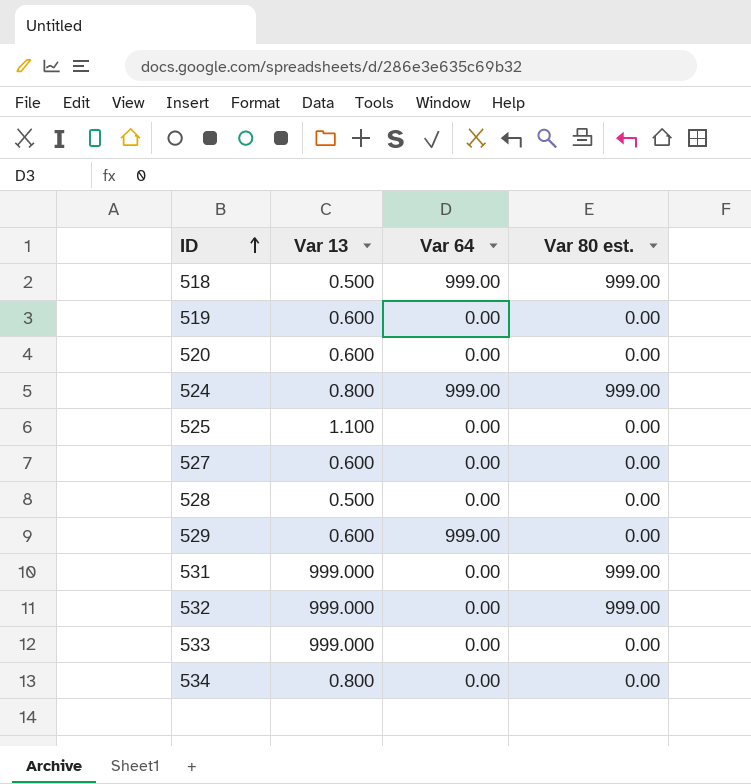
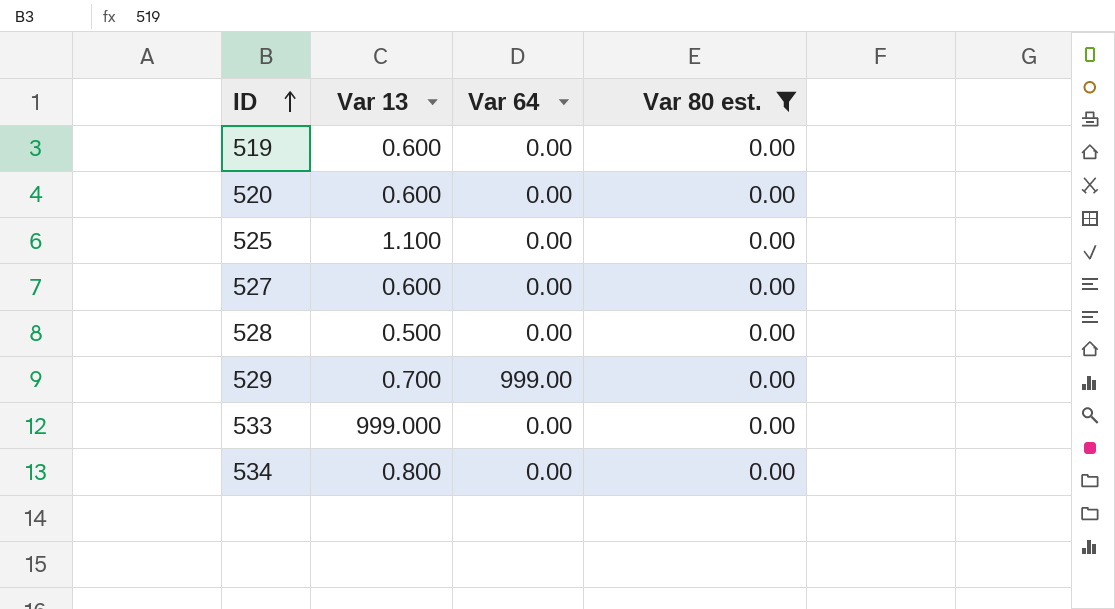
filter: none -> Var 80 est. = 0.00
529 | Var 13: 0.600 -> 0.700

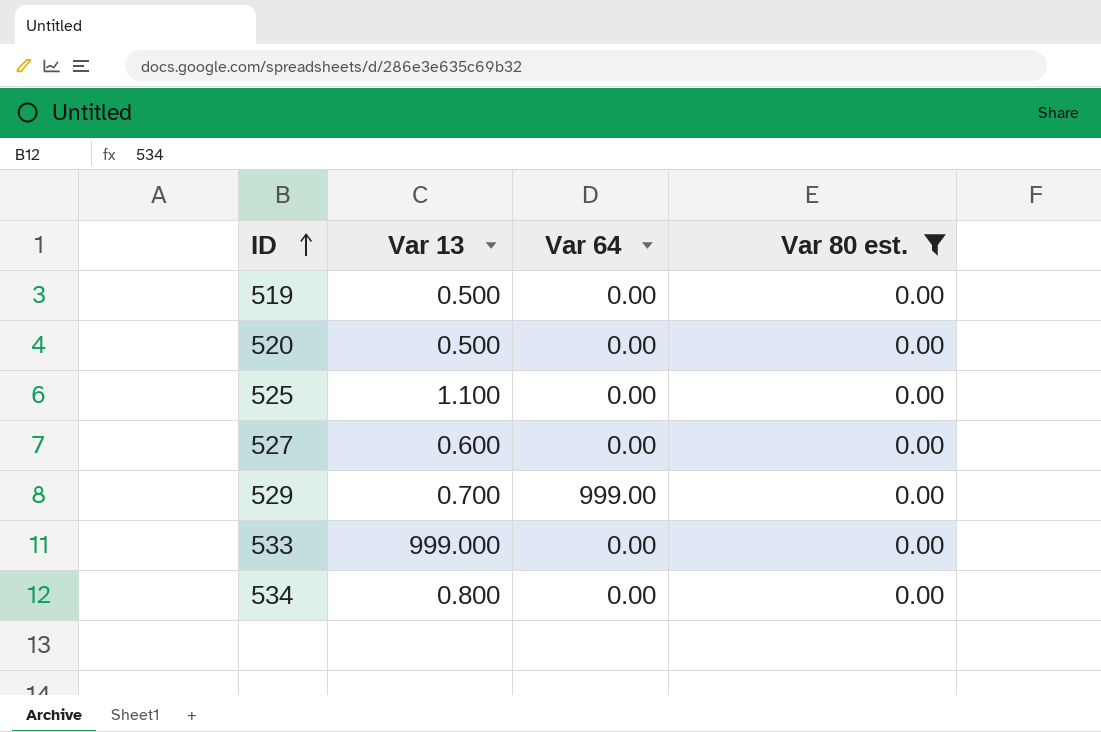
row 528: 0.500 | 0.00 | 0.00 -> none
519 | Var 13: 0.600 -> 0.500
520 | Var 13: 0.600 -> 0.500

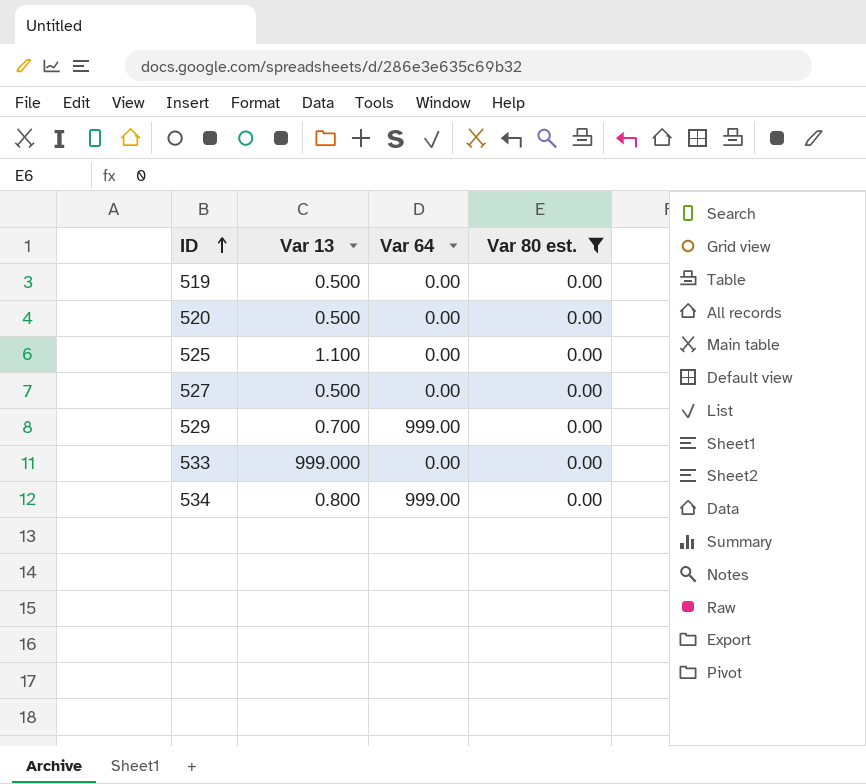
527 | Var 13: 0.600 -> 0.500
534 | Var 64: 0.00 -> 999.00

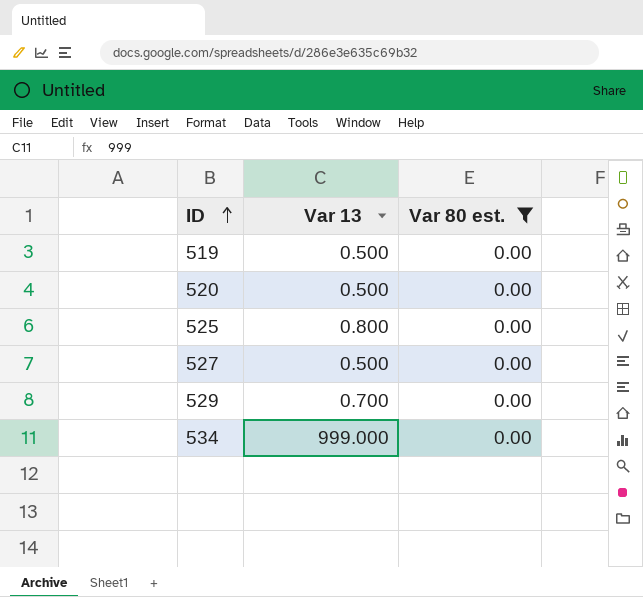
column Var 64 | position: 3 -> none
row 533: 999.000 | 0.00 | 0.00 -> none
525 | Var 13: 1.100 -> 0.800
534 | Var 13: 0.800 -> 999.000

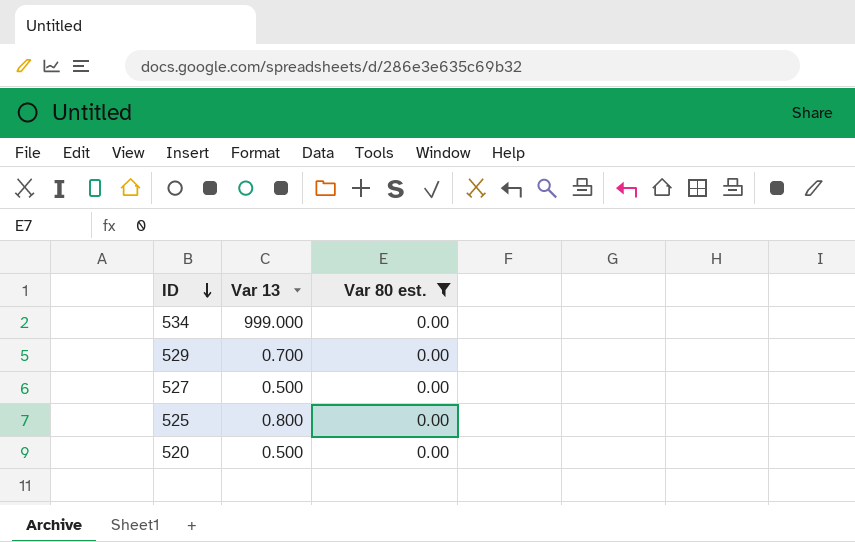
row order: ID ascending -> ID descending
row 519: 0.500 | 0.00 -> none

